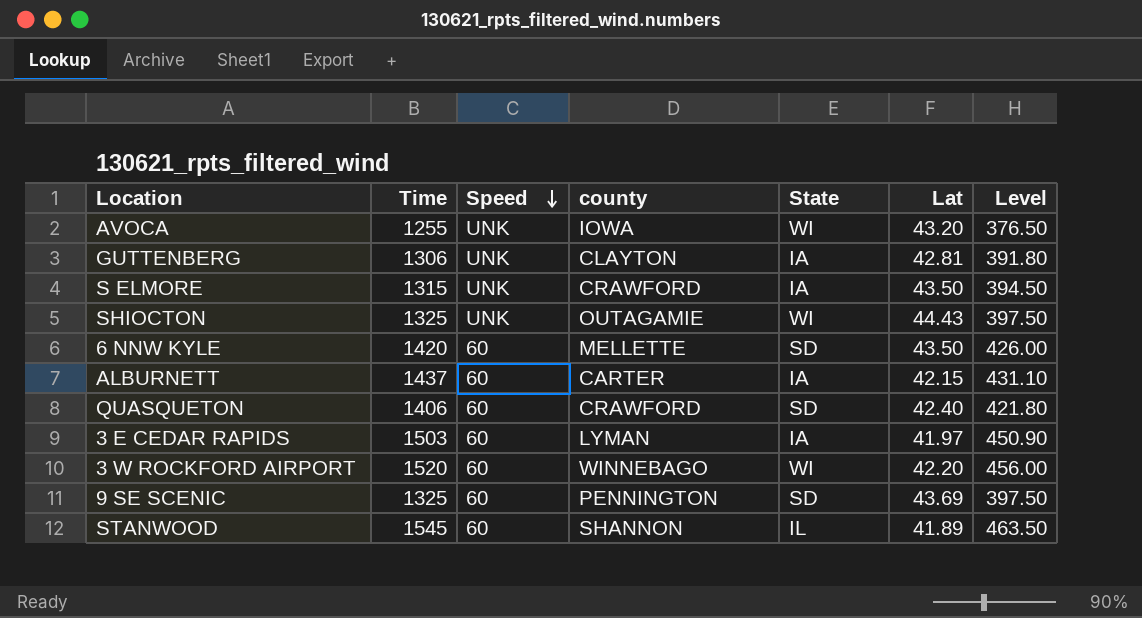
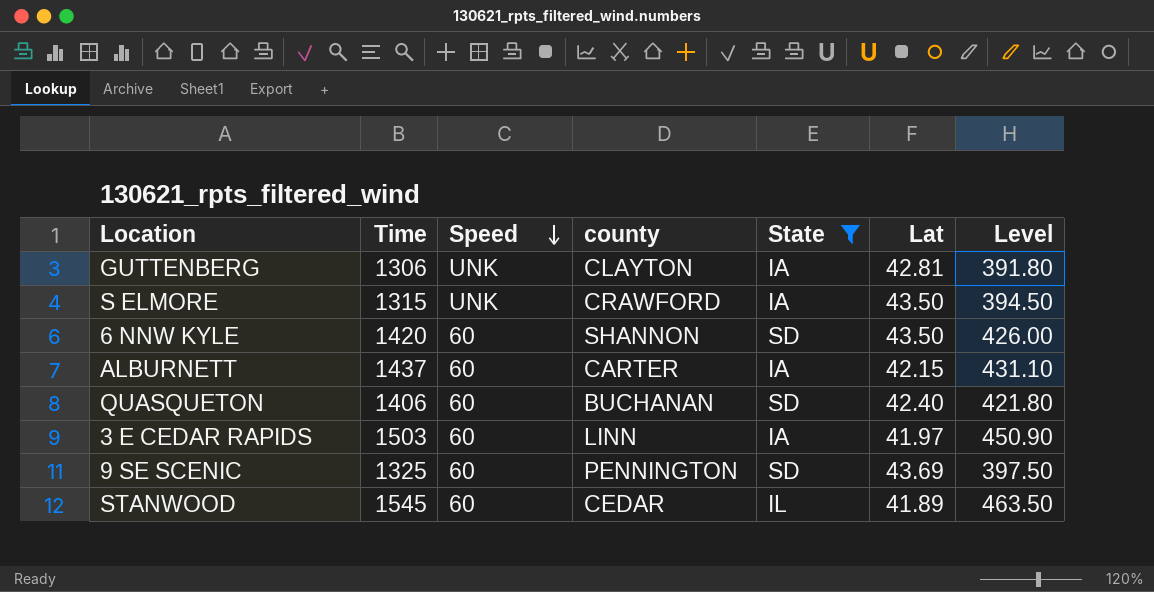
filter: none -> State != WI
6 NNW KYLE | county: MELLETTE -> SHANNON
QUASQUETON | county: CRAWFORD -> BUCHANAN
3 E CEDAR RAPIDS | county: LYMAN -> LINN
STANWOOD | county: SHANNON -> CEDAR

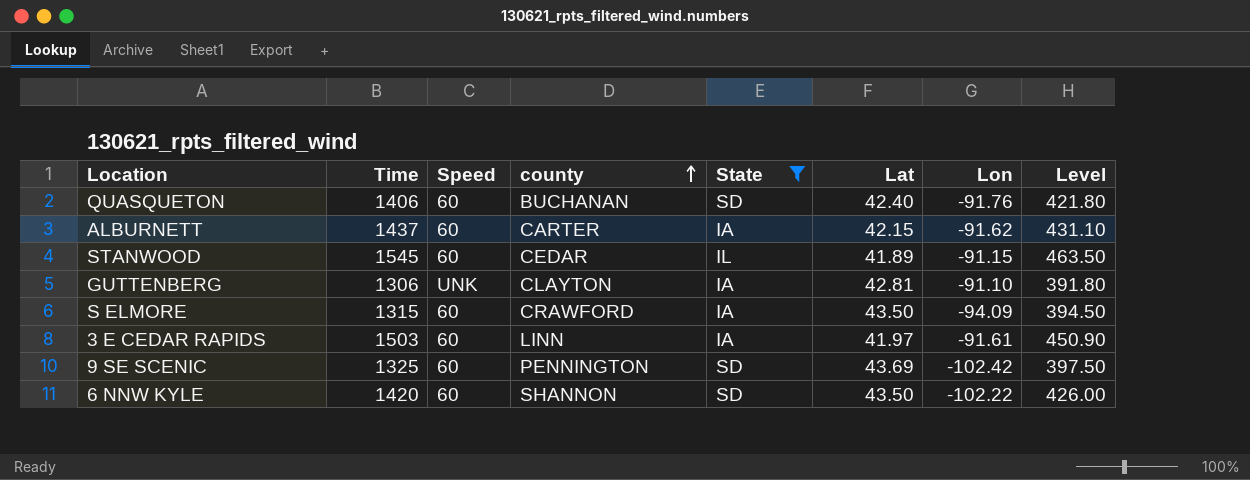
row order: Speed descending -> county ascending
column Lon | position: none -> 7
S ELMORE | Speed: UNK -> 60

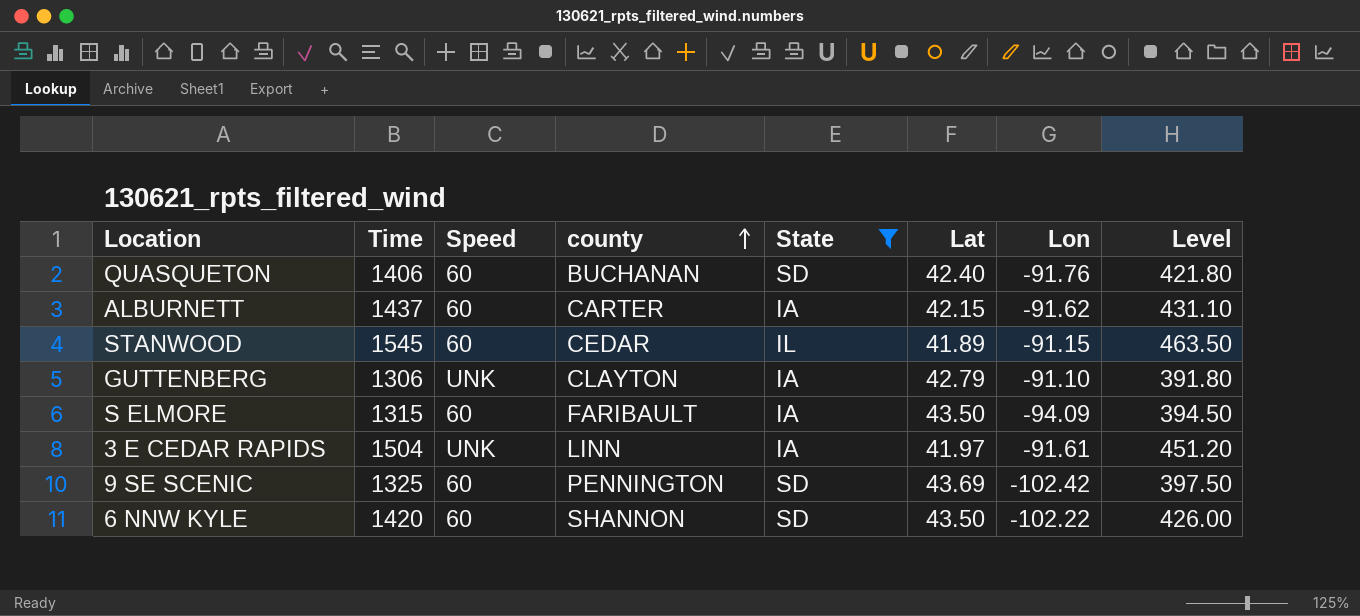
GUTTENBERG | Lat: 42.81 -> 42.79
S ELMORE | county: CRAWFORD -> FARIBAULT
3 E CEDAR RAPIDS | Time: 1503 -> 1504
3 E CEDAR RAPIDS | Speed: 60 -> UNK
3 E CEDAR RAPIDS | Level: 450.90 -> 451.20

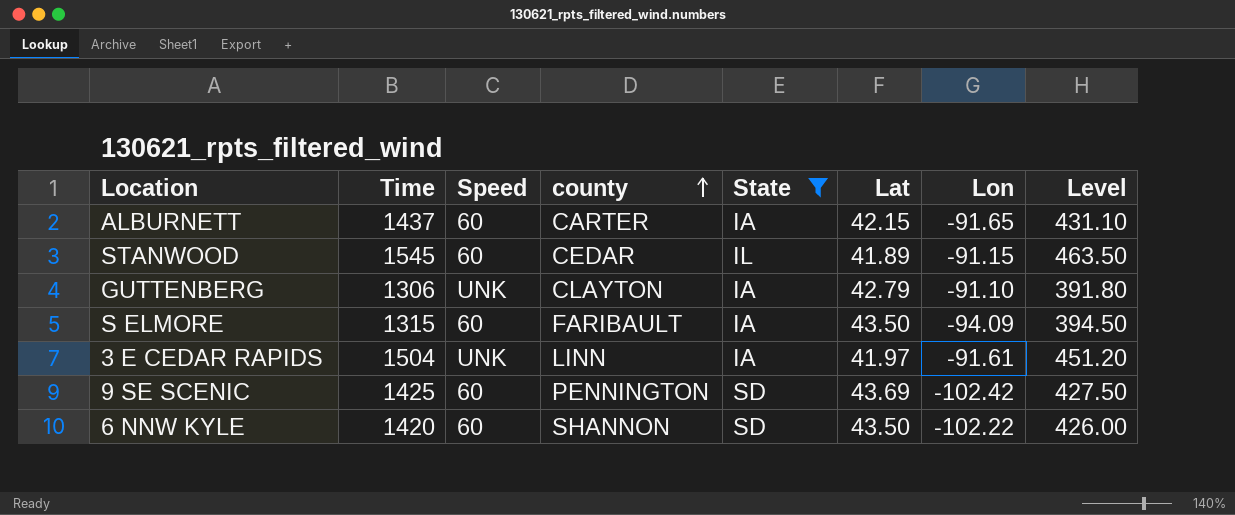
row QUASQUETON: 1406 | 60 | BUCHANAN | SD | 42.40 | -91.76 | 421.80 -> none
ALBURNETT | Lon: -91.62 -> -91.65
9 SE SCENIC | Time: 1325 -> 1425
9 SE SCENIC | Level: 397.50 -> 427.50

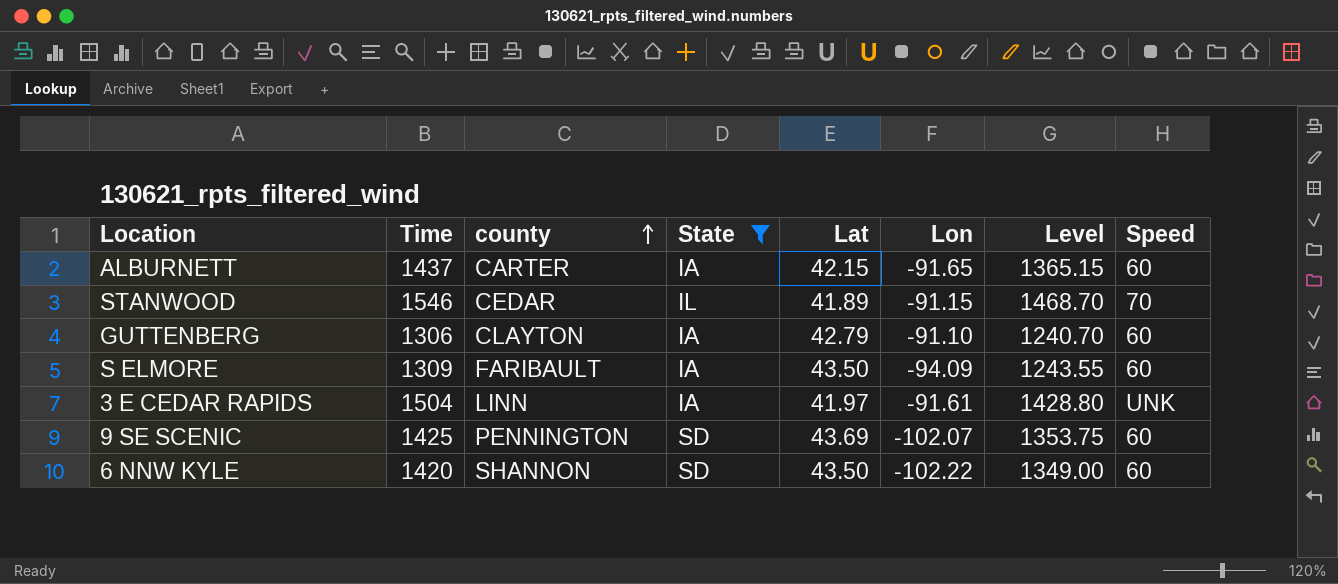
column Level | formula: [Time] * 0.3 -> [Time] * 0.95
column Speed | position: 3 -> 8
STANWOOD | Time: 1545 -> 1546
STANWOOD | Speed: 60 -> 70
GUTTENBERG | Speed: UNK -> 60
S ELMORE | Time: 1315 -> 1309
9 SE SCENIC | Lon: -102.42 -> -102.07

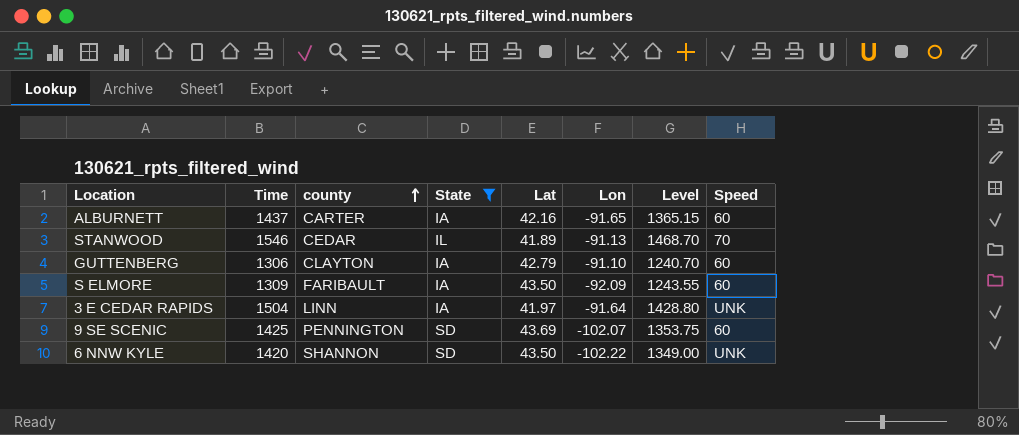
ALBURNETT | Lat: 42.15 -> 42.16
STANWOOD | Lon: -91.15 -> -91.13
S ELMORE | Lon: -94.09 -> -92.09
3 E CEDAR RAPIDS | Lon: -91.61 -> -91.64
6 NNW KYLE | Speed: 60 -> UNK

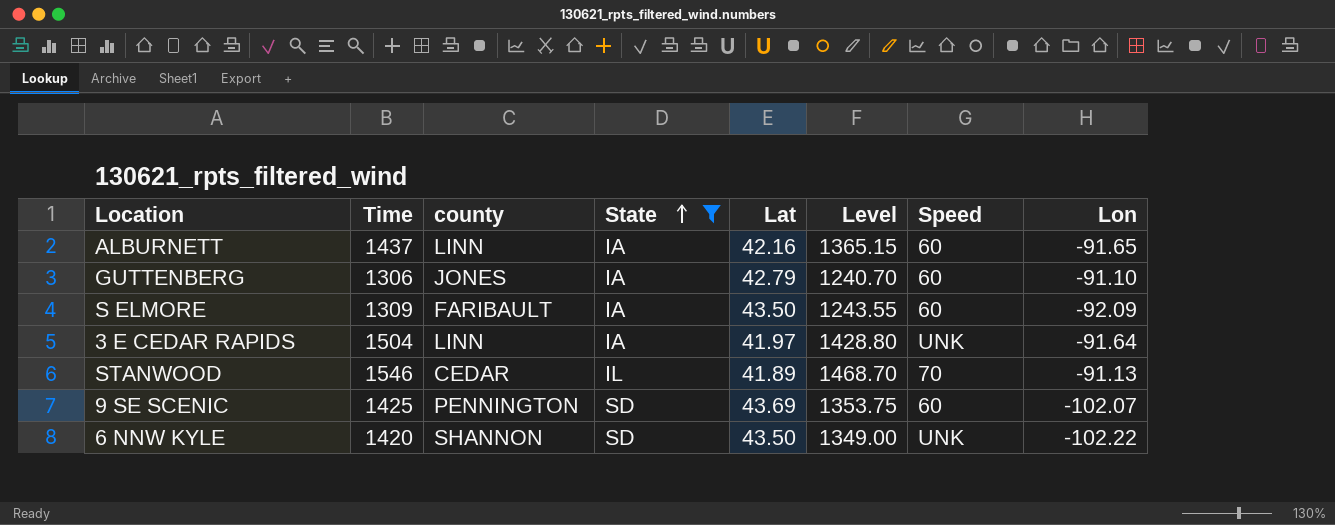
row order: county ascending -> State ascending
column Lon | position: 6 -> 8
ALBURNETT | county: CARTER -> LINN
GUTTENBERG | county: CLAYTON -> JONES

